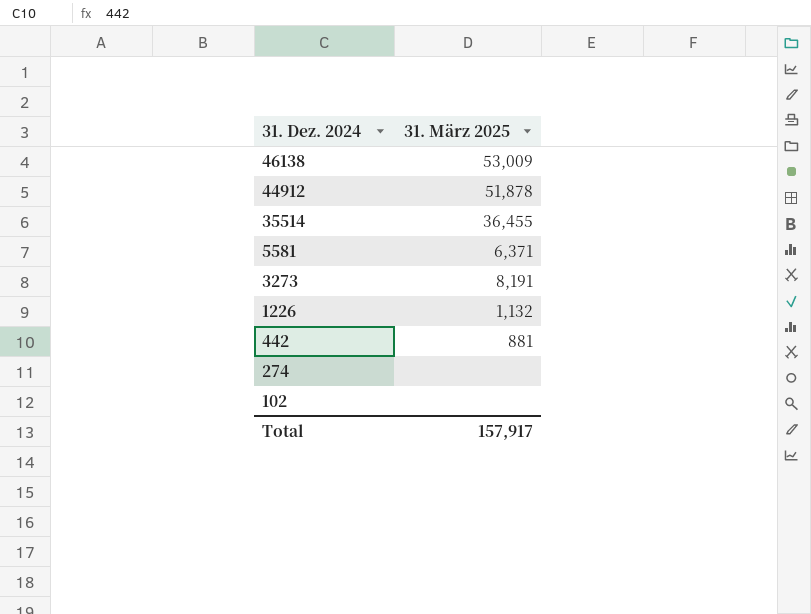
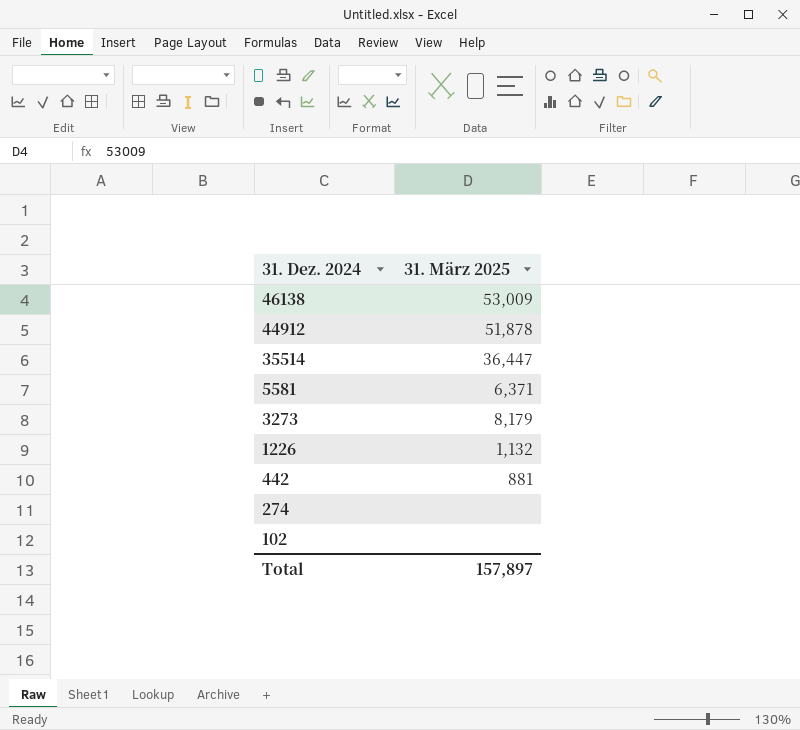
35514 | 31. März 2025: 36,455 -> 36,447
3273 | 31. März 2025: 8,191 -> 8,179
Total | 31. März 2025: 157,917 -> 157,897

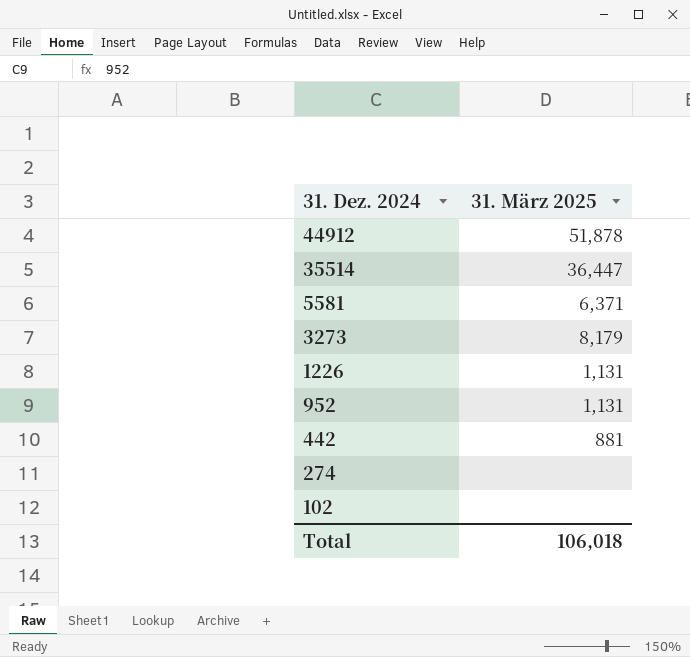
row 46138: 53,009 -> none
1226 | 31. März 2025: 1,132 -> 1,131
row 952: none -> 1,131
Total | 31. März 2025: 157,897 -> 106,018

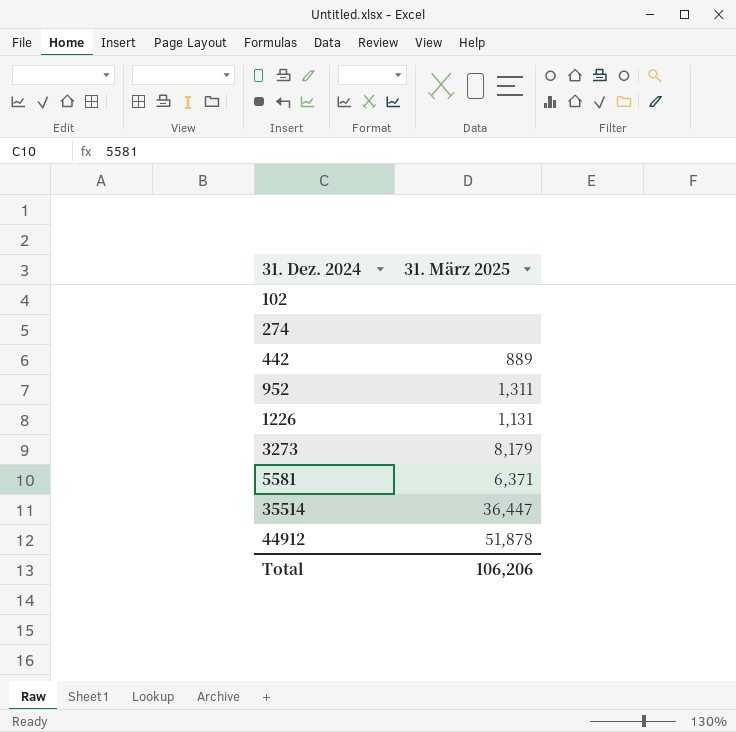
row order: 31. Dez. 2024 descending -> 31. Dez. 2024 ascending
442 | 31. März 2025: 881 -> 889
952 | 31. März 2025: 1,131 -> 1,311
Total | 31. März 2025: 106,018 -> 106,206

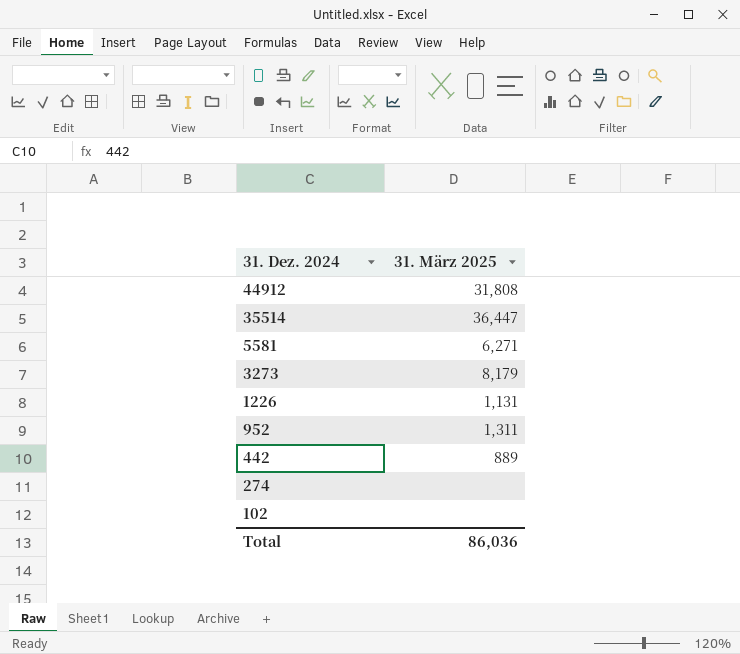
row order: 31. Dez. 2024 ascending -> 31. Dez. 2024 descending
44912 | 31. März 2025: 51,878 -> 31,808
5581 | 31. März 2025: 6,371 -> 6,271
Total | 31. März 2025: 106,206 -> 86,036

